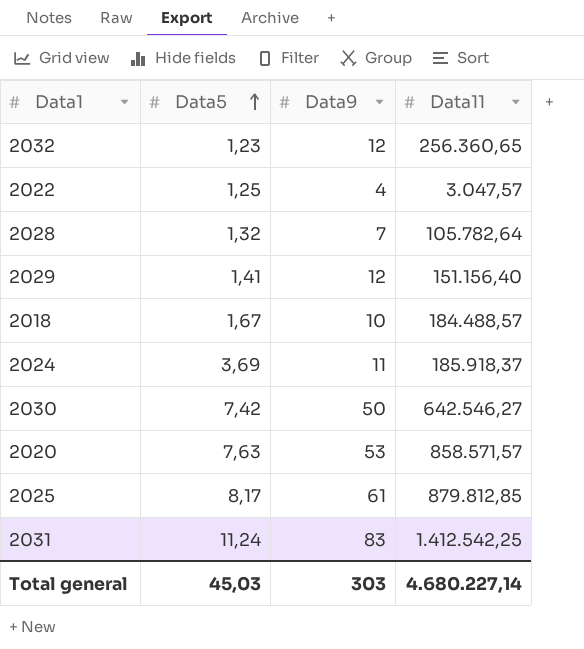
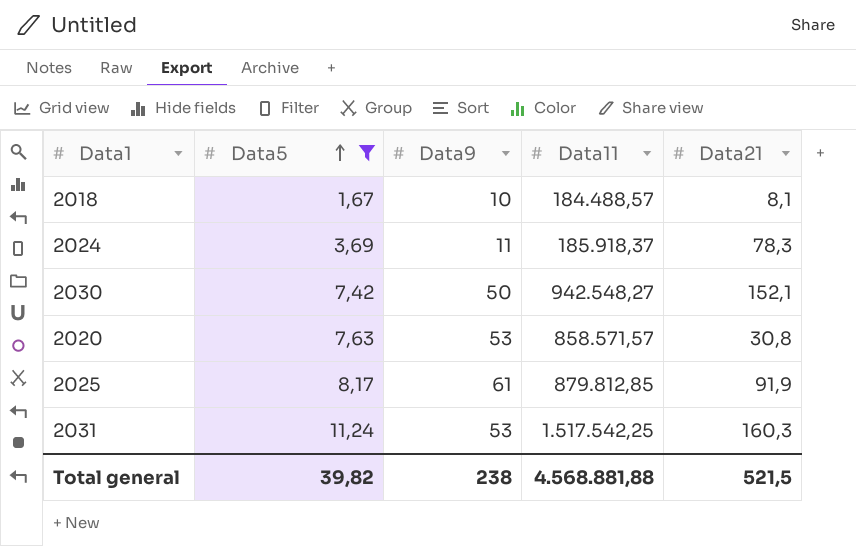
filter: none -> Data5 >= 1,67
column Data21 | position: none -> 5
2030 | Data11: 642.546,27 -> 942.548,27
2031 | Data9: 83 -> 53
2031 | Data11: 1.412.542,25 -> 1.517.542,25
Total general | Data5: 45,03 -> 39,82
Total general | Data9: 303 -> 238
Total general | Data11: 4.680.227,14 -> 4.568.881,88

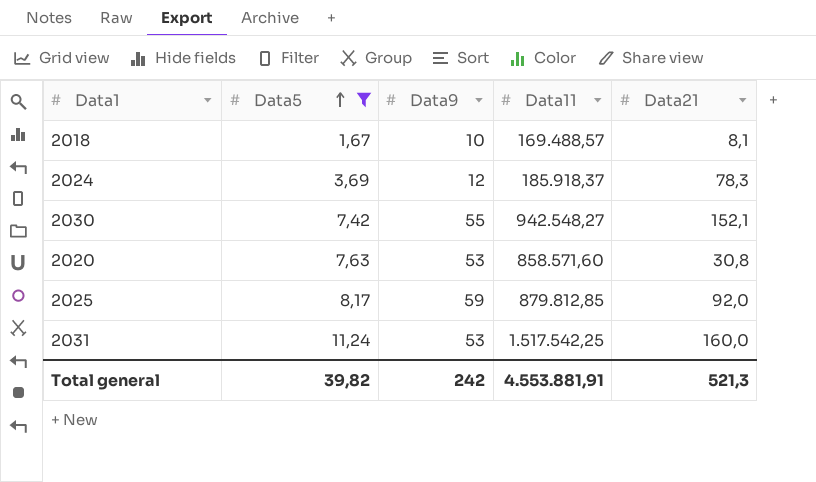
2018 | Data11: 184.488,57 -> 169.488,57
2024 | Data9: 11 -> 12
2030 | Data9: 50 -> 55
2020 | Data11: 858.571,57 -> 858.571,60
2025 | Data9: 61 -> 59
2025 | Data21: 91,9 -> 92,0
2031 | Data21: 160,3 -> 160,0
Total general | Data9: 238 -> 242
Total general | Data11: 4.568.881,88 -> 4.553.881,91
Total general | Data21: 521,5 -> 521,3

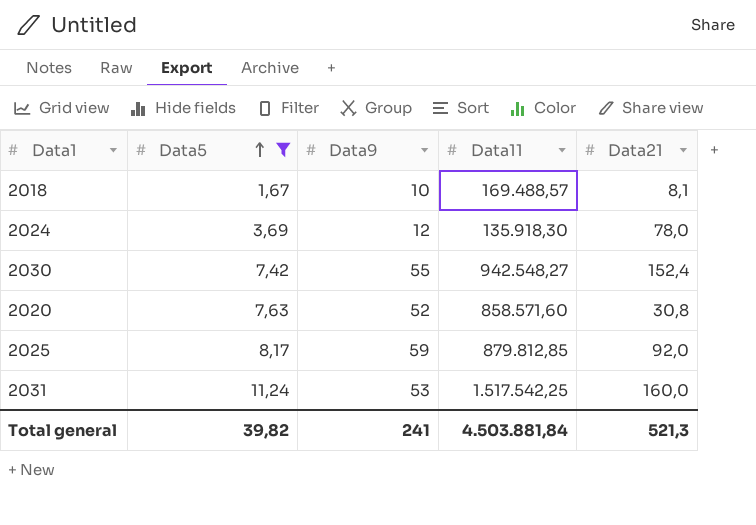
2024 | Data11: 185.918,37 -> 135.918,30
2024 | Data21: 78,3 -> 78,0
2030 | Data21: 152,1 -> 152,4
2020 | Data9: 53 -> 52
Total general | Data9: 242 -> 241
Total general | Data11: 4.553.881,91 -> 4.503.881,84

